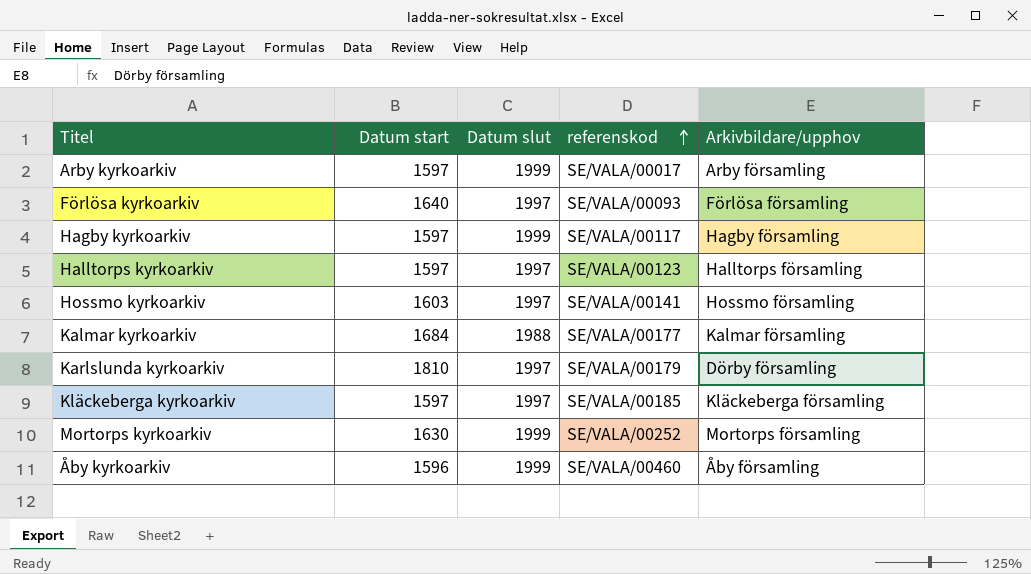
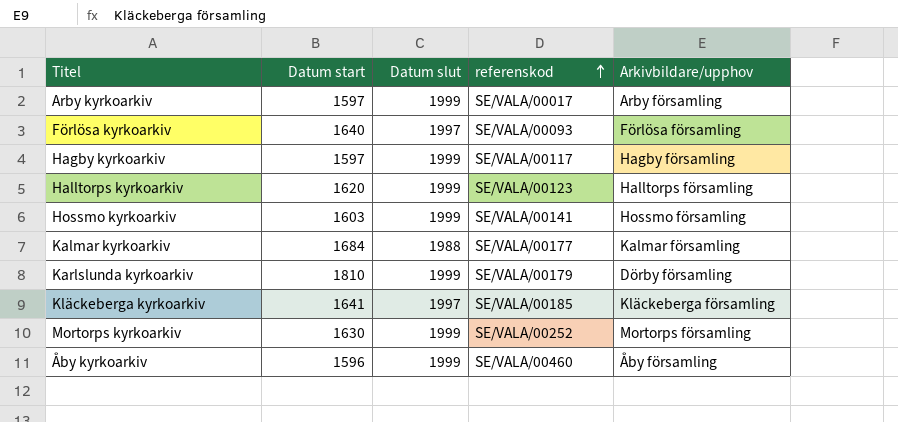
Halltorps kyrkoarkiv | Datum start: 1597 -> 1620
Halltorps kyrkoarkiv | Datum slut: 1997 -> 1999
Hossmo kyrkoarkiv | Datum slut: 1997 -> 1999
Karlslunda kyrkoarkiv | Datum slut: 1997 -> 1999
Kläckeberga kyrkoarkiv | Datum start: 1597 -> 1641

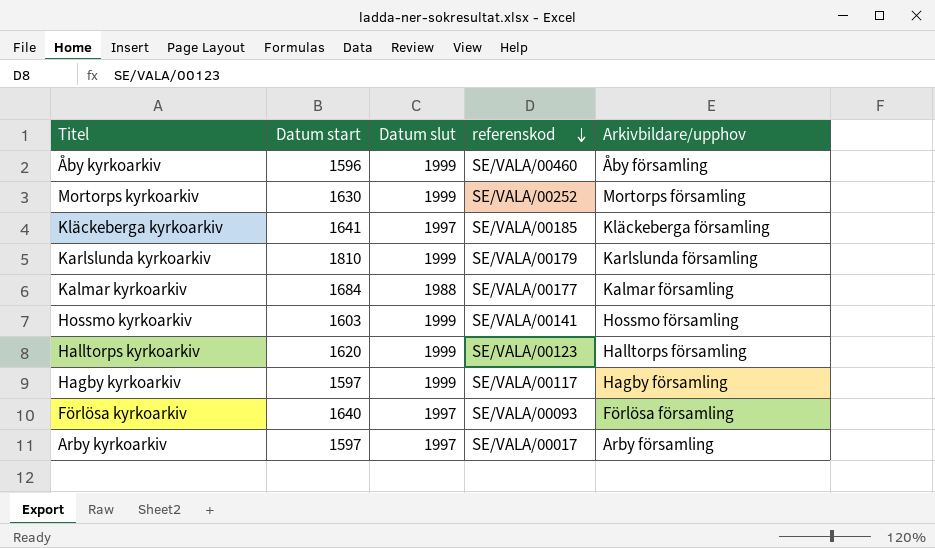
row order: referenskod ascending -> referenskod descending
Karlslunda kyrkoarkiv | Arkivbildare/upphov: Dörby församling -> Karlslunda församling
Arby kyrkoarkiv | Datum slut: 1999 -> 1997

